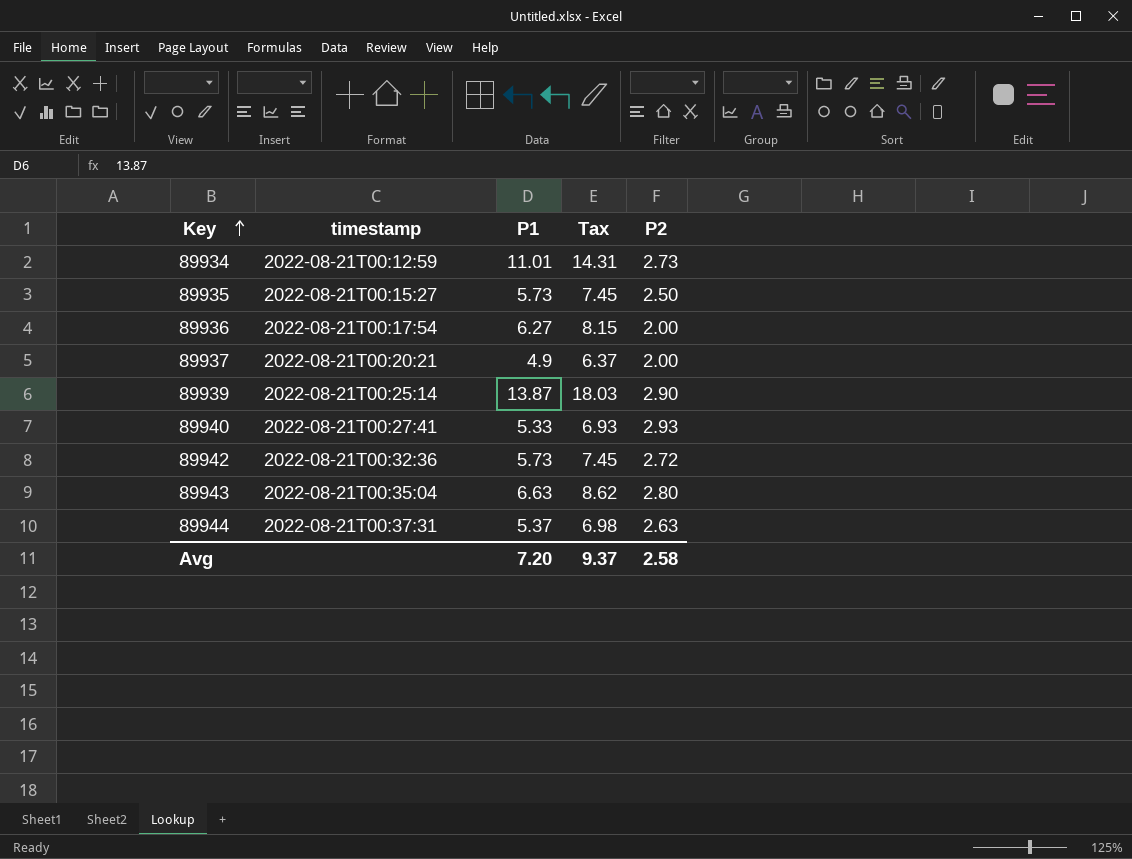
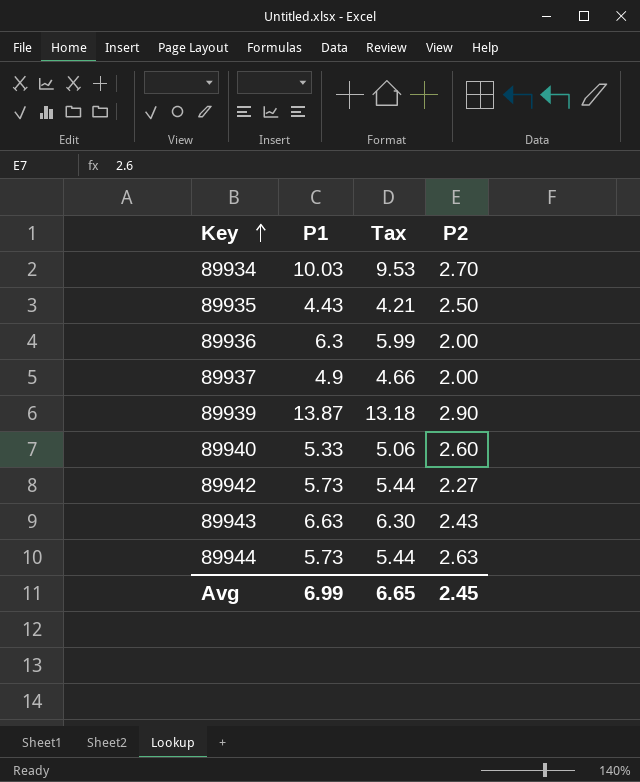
column timestamp | position: 2 -> none
column Tax | formula: [P1] * 1.3 -> [P1] * 0.95
89934 | P1: 11.01 -> 10.03
89934 | P2: 2.73 -> 2.70
89935 | P1: 5.73 -> 4.43
89936 | P1: 6.27 -> 6.3
89940 | P2: 2.93 -> 2.60
89942 | P2: 2.72 -> 2.27
89943 | P2: 2.80 -> 2.43
89944 | P1: 5.37 -> 5.73
Avg | P1: 7.20 -> 6.99
Avg | Tax: 9.37 -> 6.65
Avg | P2: 2.58 -> 2.45

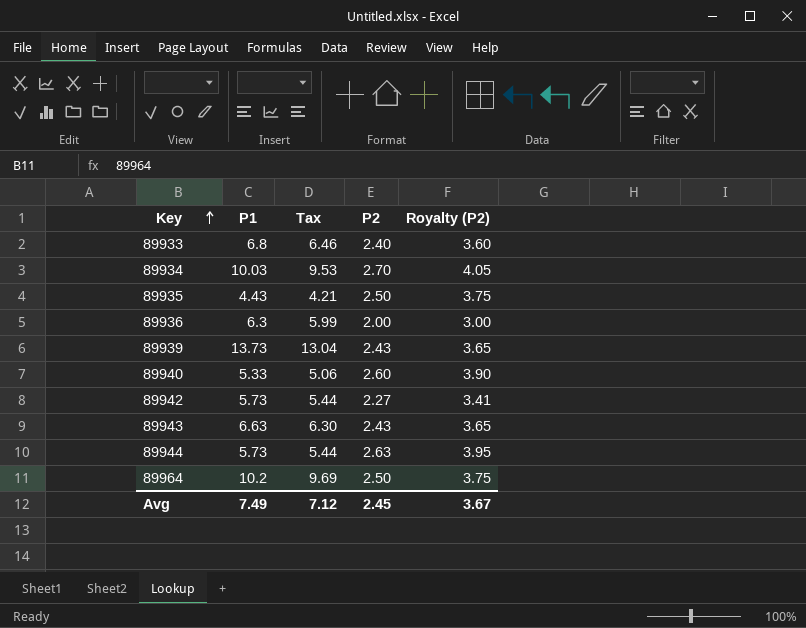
column Royalty (P2) | formula: none -> [P2] * 1.5
row 89937: 4.9 | 4.66 | 2.00 -> none
row 89933: none -> 6.8 | 6.46 | 2.40 | 3.60
89939 | P1: 13.87 -> 13.73
89939 | Tax: 13.18 -> 13.04
89939 | P2: 2.90 -> 2.43
row 89964: none -> 10.2 | 9.69 | 2.50 | 3.75
Avg | P1: 6.99 -> 7.49
Avg | Tax: 6.65 -> 7.12

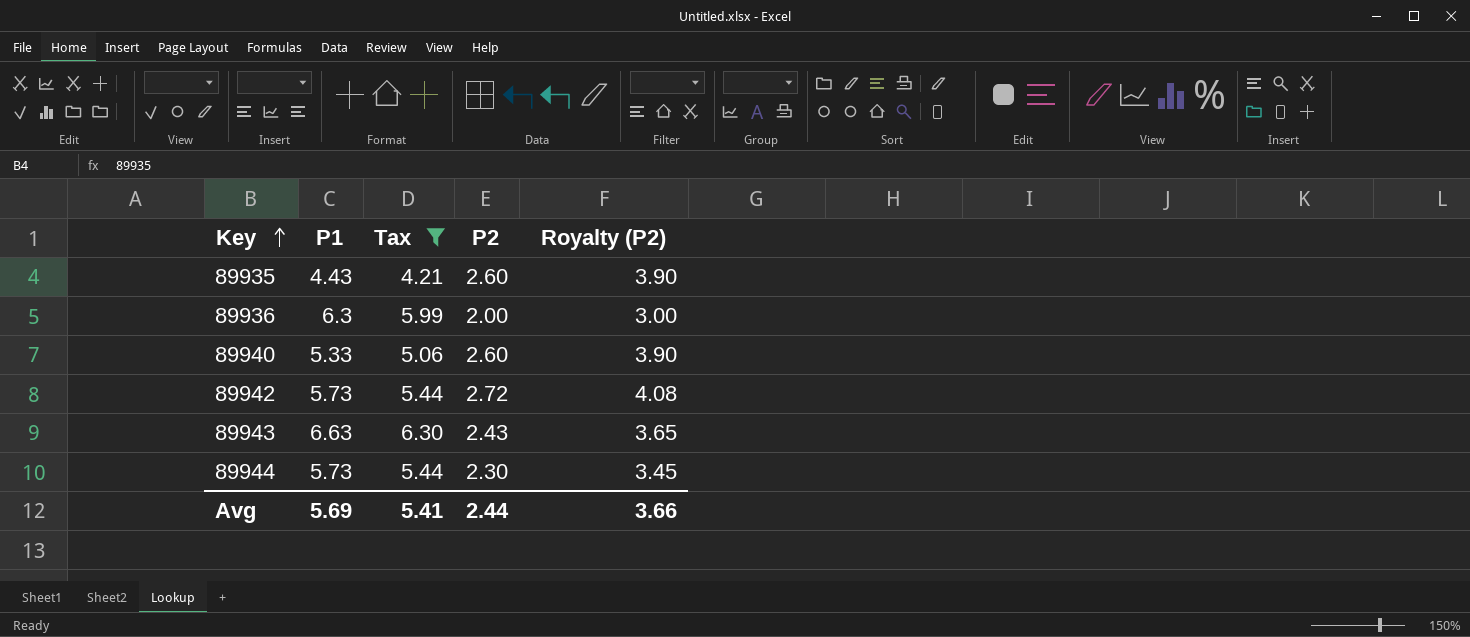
filter: none -> Tax <= 6.30
89935 | P2: 2.50 -> 2.60
89935 | Royalty (P2): 3.75 -> 3.90
89942 | P2: 2.27 -> 2.72
89942 | Royalty (P2): 3.41 -> 4.08
89944 | P2: 2.63 -> 2.30
89944 | Royalty (P2): 3.95 -> 3.45
Avg | P1: 7.49 -> 5.69
Avg | Tax: 7.12 -> 5.41
Avg | P2: 2.45 -> 2.44
Avg | Royalty (P2): 3.67 -> 3.66

